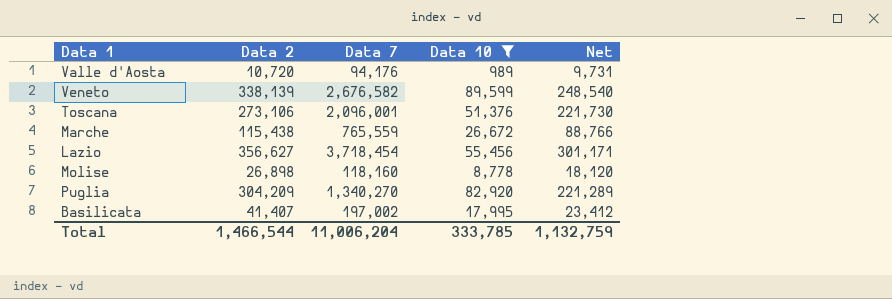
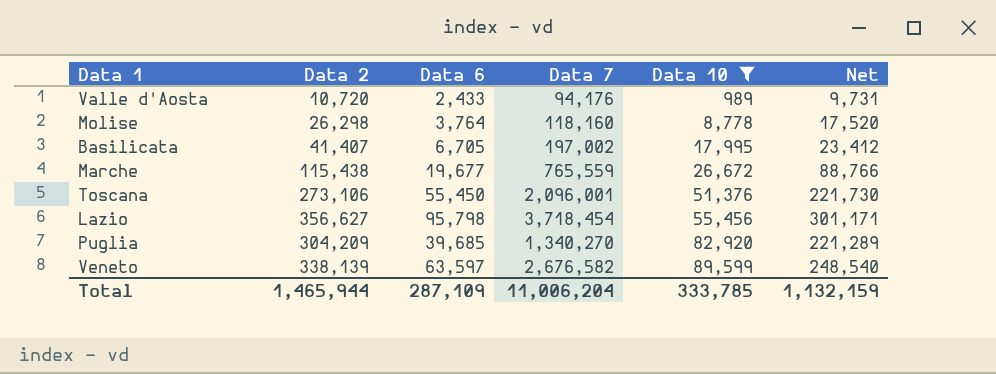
row order: none -> Data 10 ascending
column Data 6 | position: none -> 3
Molise | Data 2: 26,898 -> 26,298
Molise | Net: 18,120 -> 17,520
Total | Data 2: 1,466,544 -> 1,465,944
Total | Net: 1,132,759 -> 1,132,159

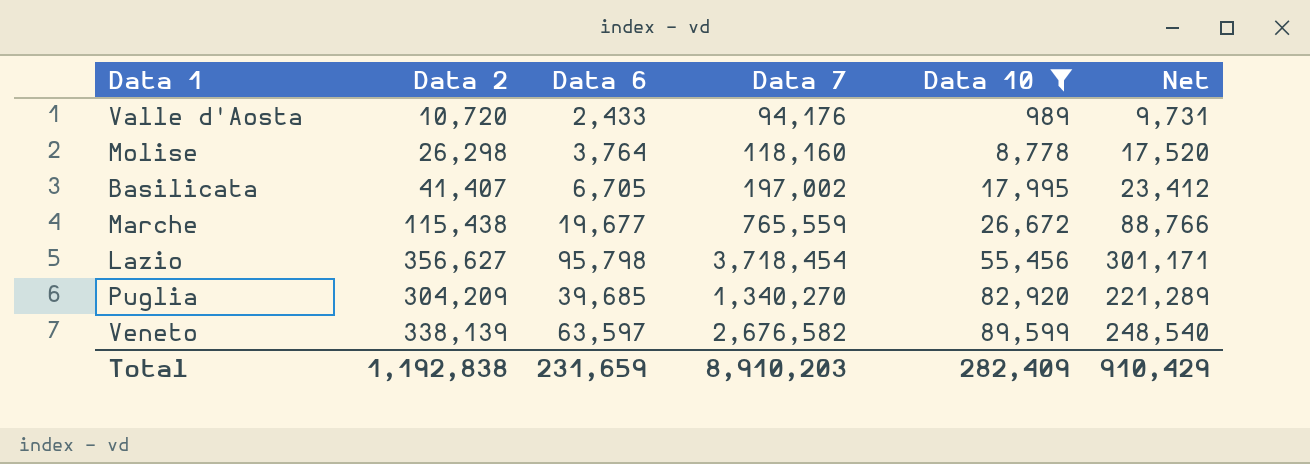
row Toscana: 273,106 | 55,450 | 2,096,001 | 51,376 | 221,730 -> none
Total | Data 2: 1,465,944 -> 1,192,838
Total | Data 6: 287,109 -> 231,659
Total | Data 7: 11,006,204 -> 8,910,203
Total | Data 10: 333,785 -> 282,409
Total | Net: 1,132,159 -> 910,429

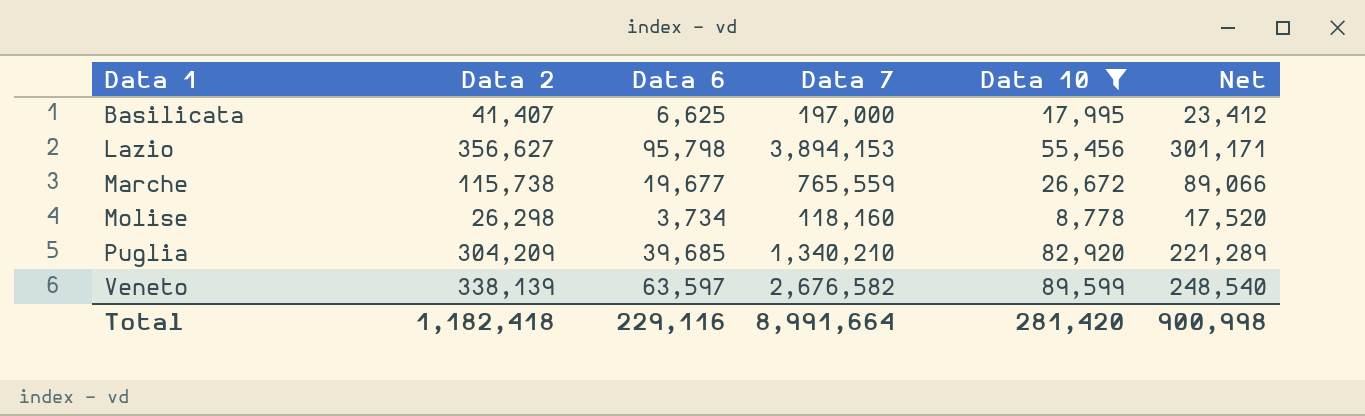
row order: Data 10 ascending -> Data 1 ascending
row Valle d'Aosta: 10,720 | 2,433 | 94,176 | 989 | 9,731 -> none
Basilicata | Data 6: 6,705 -> 6,625
Basilicata | Data 7: 197,002 -> 197,000
Lazio | Data 7: 3,718,454 -> 3,894,153
Marche | Data 2: 115,438 -> 115,738
Marche | Net: 88,766 -> 89,066
Molise | Data 6: 3,764 -> 3,734
Puglia | Data 7: 1,340,270 -> 1,340,210
Total | Data 2: 1,192,838 -> 1,182,418
Total | Data 6: 231,659 -> 229,116
Total | Data 7: 8,910,203 -> 8,991,664
Total | Data 10: 282,409 -> 281,420
Total | Net: 910,429 -> 900,998

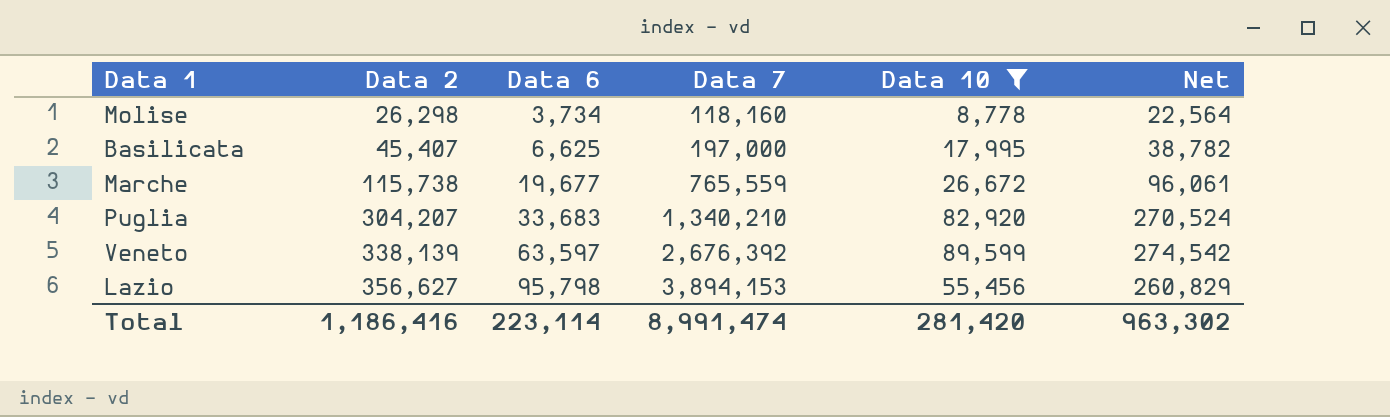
row order: Data 1 ascending -> Data 2 ascending
column Net | formula: [Data 2] - [Data 10] -> [Data 2] - [Data 6]
Basilicata | Data 2: 41,407 -> 45,407
Puglia | Data 2: 304,209 -> 304,207
Puglia | Data 6: 39,685 -> 33,683
Veneto | Data 7: 2,676,582 -> 2,676,392
Total | Data 2: 1,182,418 -> 1,186,416
Total | Data 6: 229,116 -> 223,114
Total | Data 7: 8,991,664 -> 8,991,474
Total | Net: 900,998 -> 963,302

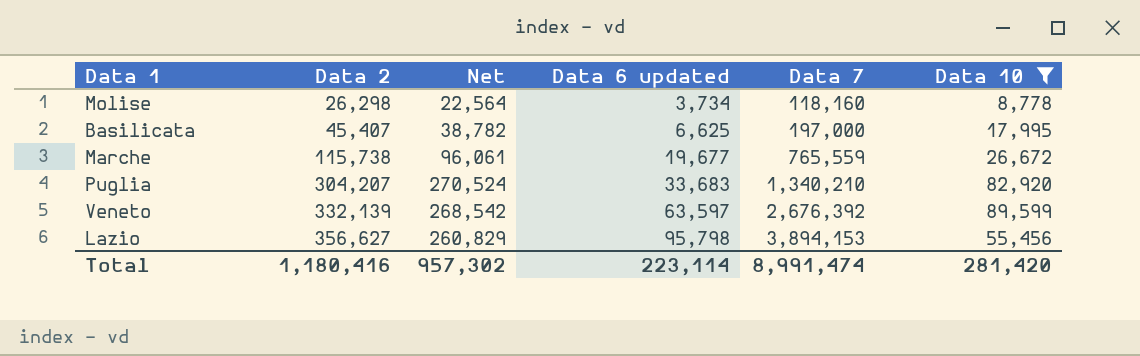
column Net | position: 6 -> 3
column name: Data 6 -> Data 6 updated
Veneto | Data 2: 338,139 -> 332,139
Veneto | Net: 274,542 -> 268,542
Total | Data 2: 1,186,416 -> 1,180,416
Total | Net: 963,302 -> 957,302

